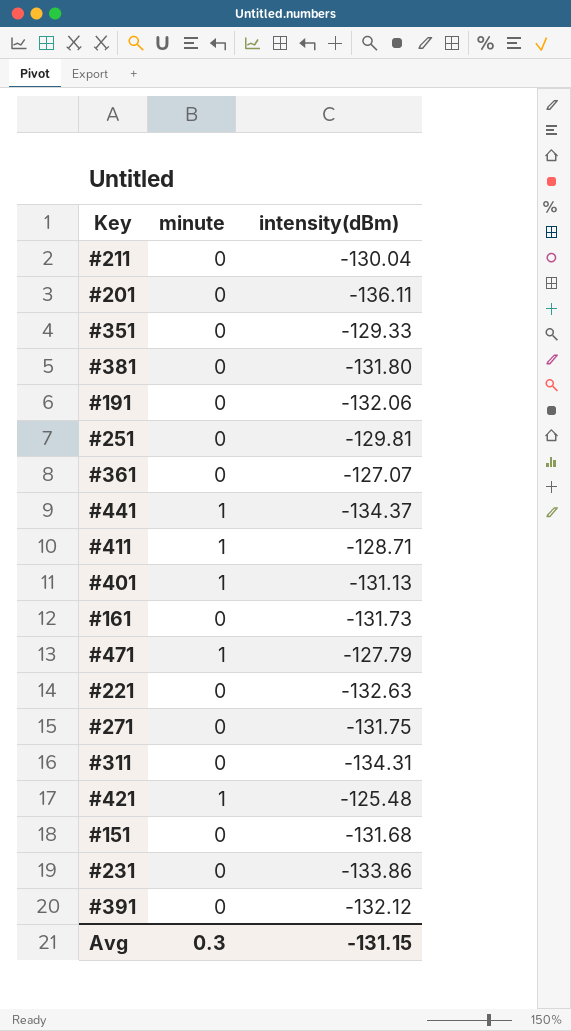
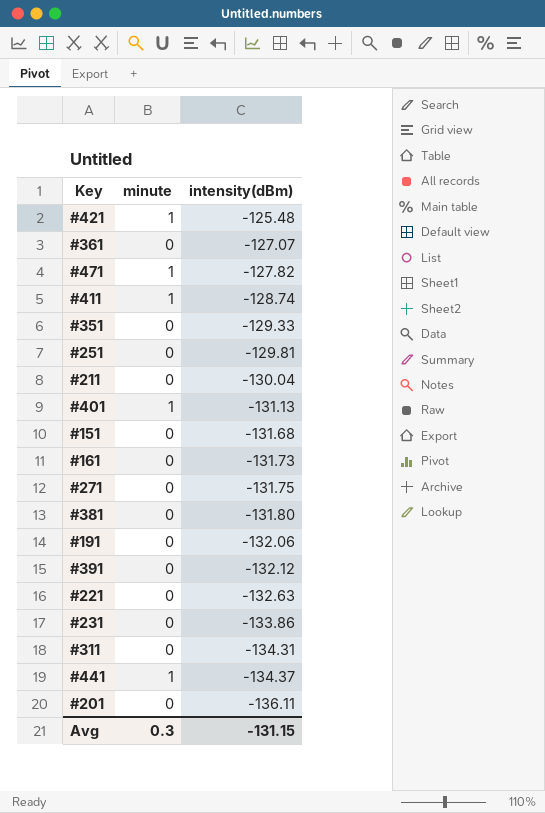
row order: none -> intensity(dBm) descending
#471 | intensity(dBm): -127.79 -> -127.82
#411 | intensity(dBm): -128.71 -> -128.74

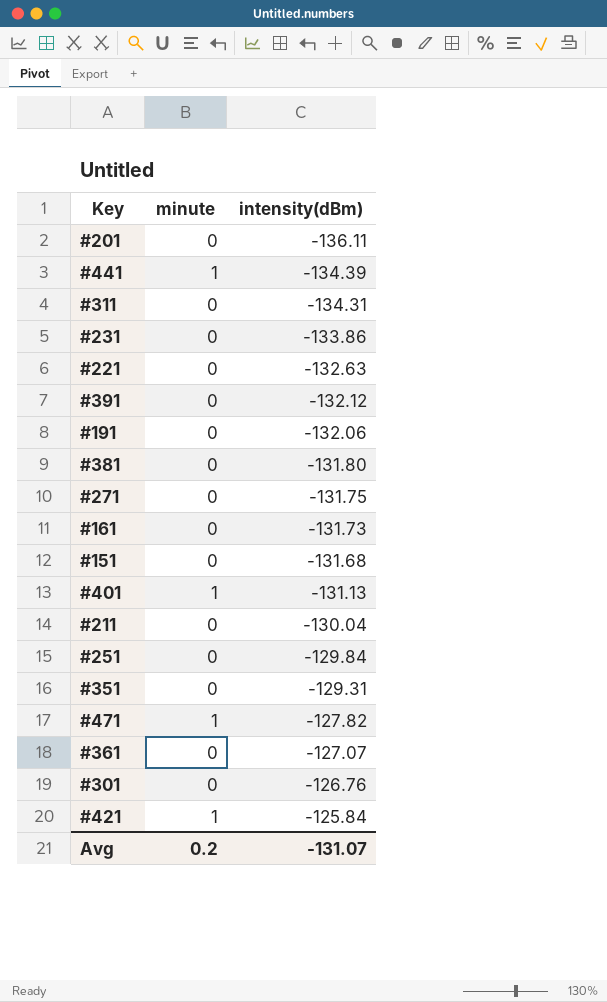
row order: intensity(dBm) descending -> intensity(dBm) ascending
row #411: 1 | -128.74 -> none
#441 | intensity(dBm): -134.37 -> -134.39
#251 | intensity(dBm): -129.81 -> -129.84
#351 | intensity(dBm): -129.33 -> -129.31
row #301: none -> 0 | -126.76
#421 | intensity(dBm): -125.48 -> -125.84
Avg | minute: 0.3 -> 0.2
Avg | intensity(dBm): -131.15 -> -131.07

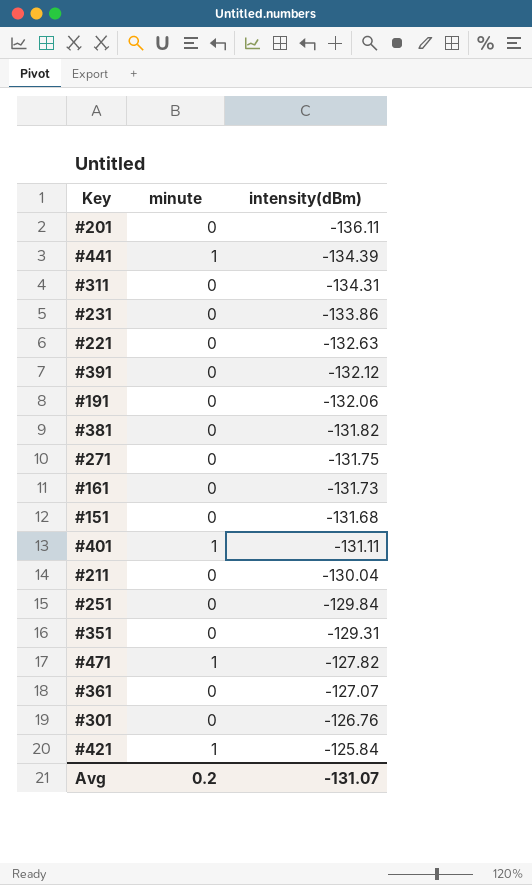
#381 | intensity(dBm): -131.80 -> -131.82
#401 | intensity(dBm): -131.13 -> -131.11

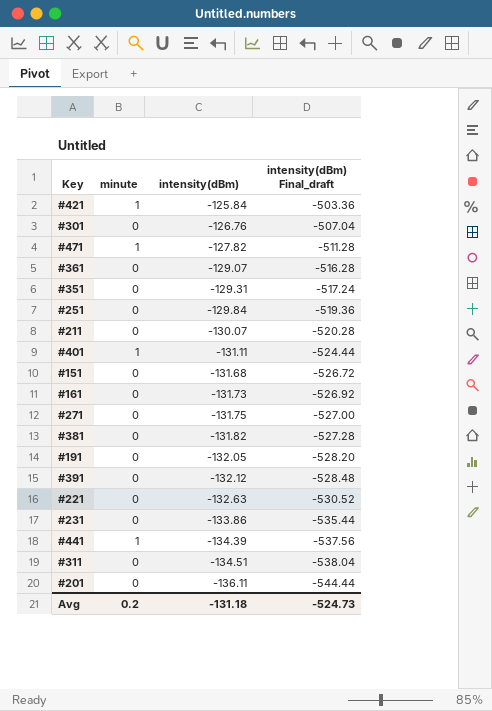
row order: intensity(dBm) ascending -> intensity(dBm) descending
column intensity(dBm) Final_draft | formula: none -> [intensity(dBm)] * 4
#361 | intensity(dBm): -127.07 -> -129.07
#211 | intensity(dBm): -130.04 -> -130.07
#191 | intensity(dBm): -132.06 -> -132.05
#311 | intensity(dBm): -134.31 -> -134.51
Avg | intensity(dBm): -131.07 -> -131.18

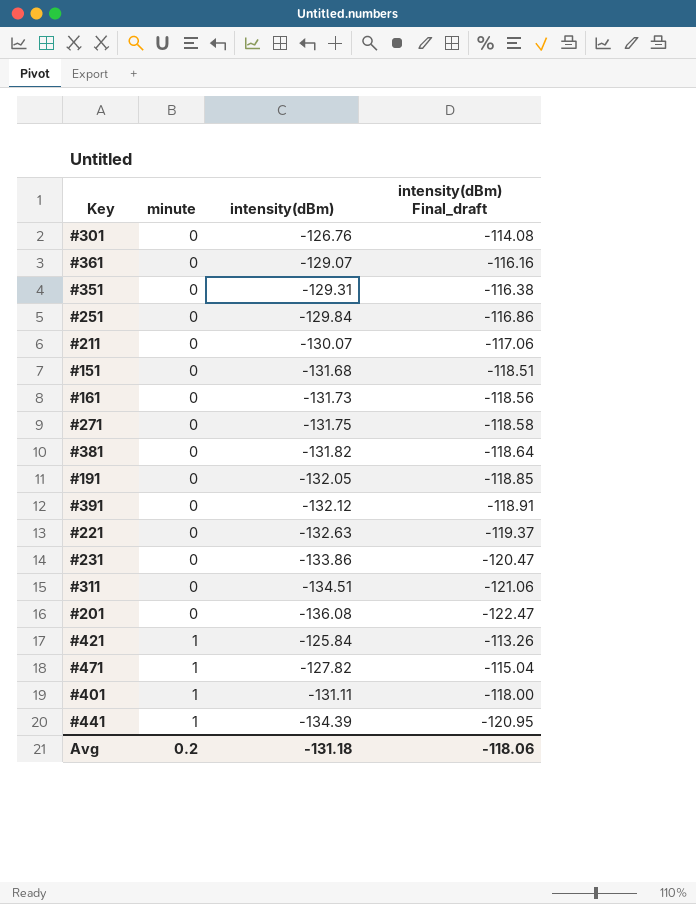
row order: intensity(dBm) descending -> minute ascending
column intensity(dBm) Final_draft | formula: [intensity(dBm)] * 4 -> [intensity(dBm)] * 0.9
#201 | intensity(dBm): -136.11 -> -136.08
Avg | intensity(dBm) Final_draft: -524.73 -> -118.06

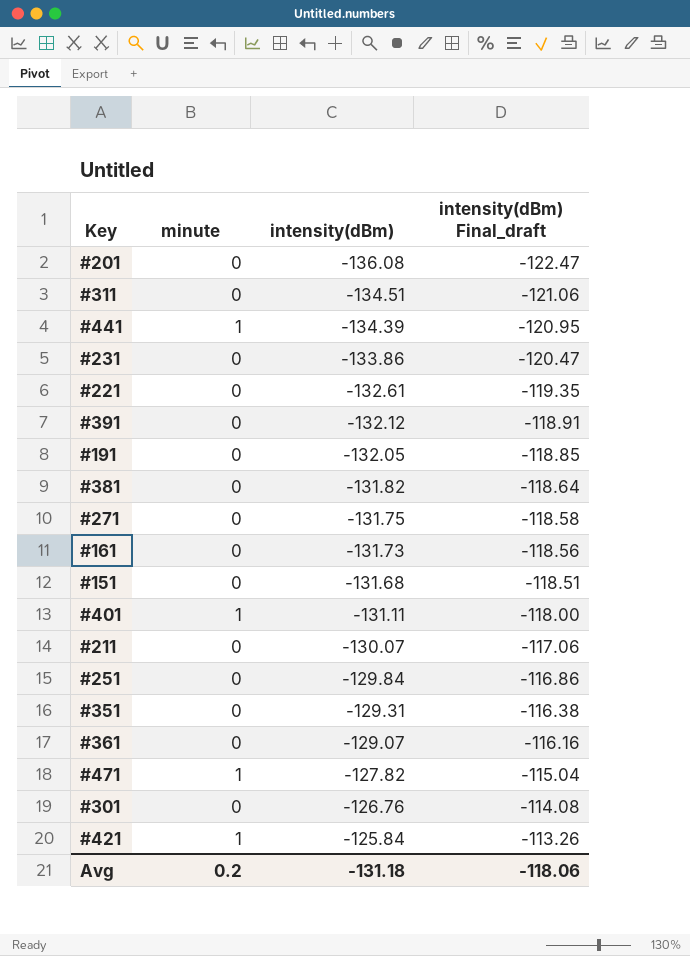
row order: minute ascending -> intensity(dBm) ascending
#221 | intensity(dBm): -132.63 -> -132.61
#221 | intensity(dBm) Final_draft: -119.37 -> -119.35

